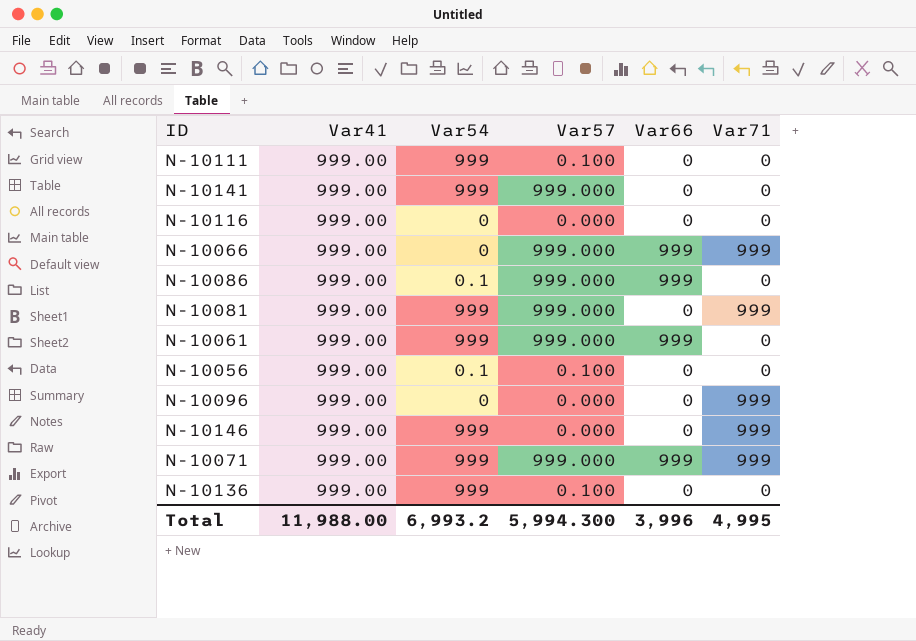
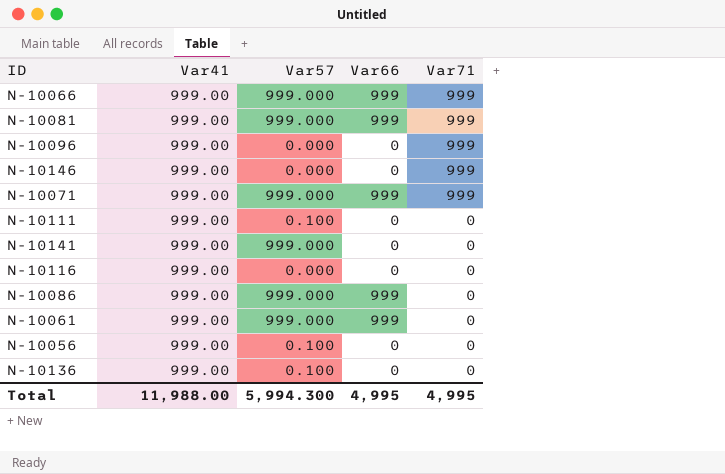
row order: none -> Var71 descending
column Var54 | position: 3 -> none
N-10081 | Var66: 0 -> 999
Total | Var66: 3,996 -> 4,995

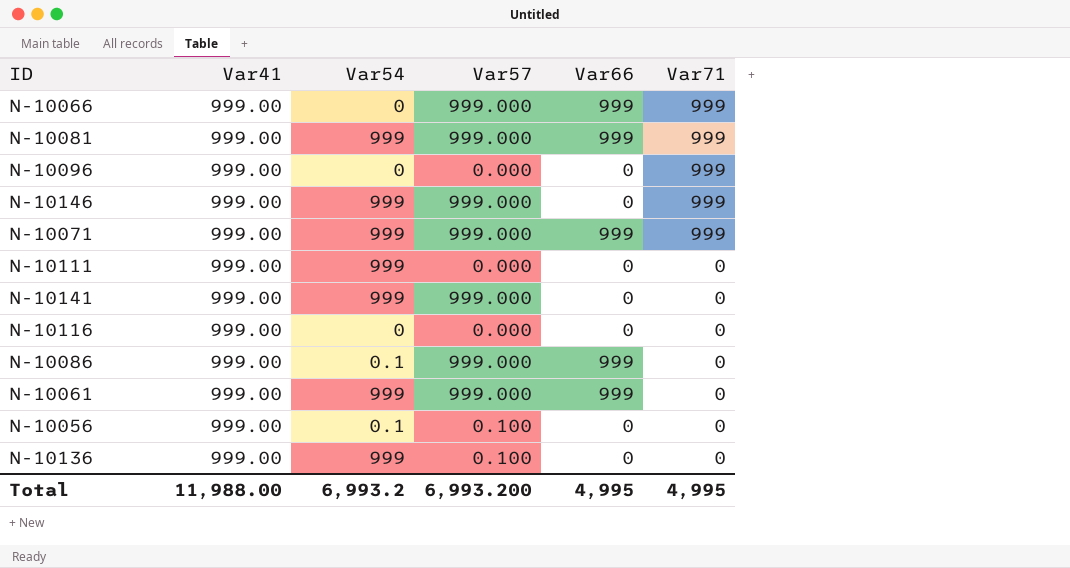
column Var54 | position: none -> 3
N-10146 | Var57: 0.000 -> 999.000
N-10111 | Var57: 0.100 -> 0.000
Total | Var57: 5,994.300 -> 6,993.200

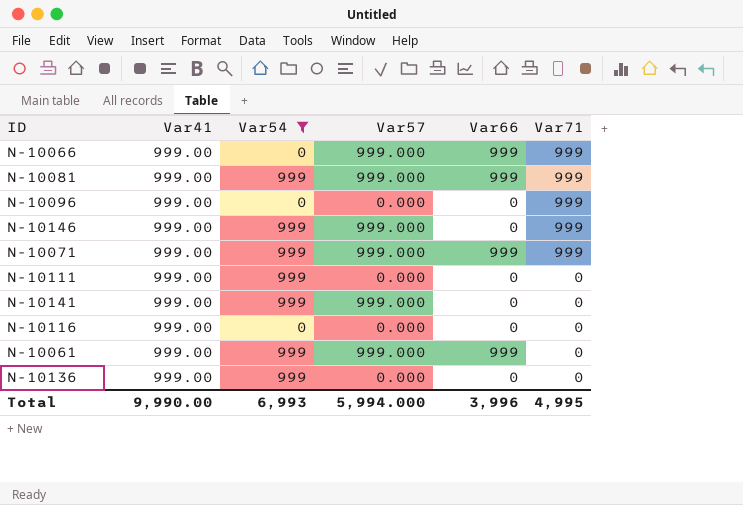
filter: none -> Var54 != 0.1
N-10136 | Var57: 0.100 -> 0.000
Total | Var41: 11,988.00 -> 9,990.00
Total | Var54: 6,993.2 -> 6,993
Total | Var57: 6,993.200 -> 5,994.000
Total | Var66: 4,995 -> 3,996

